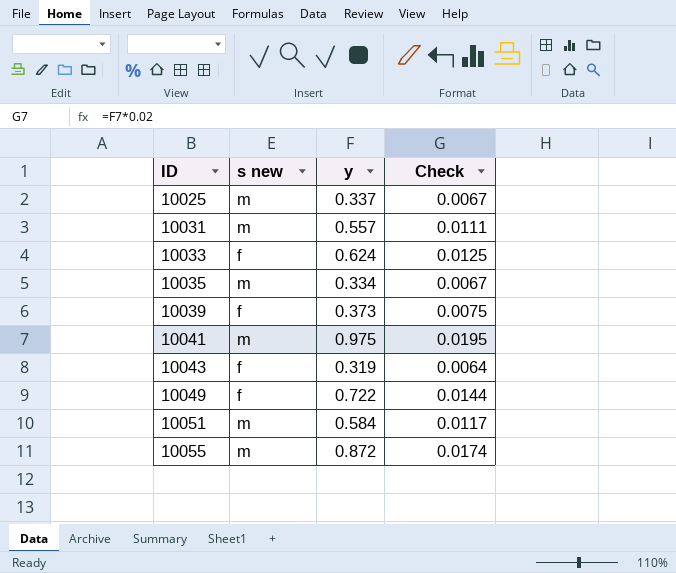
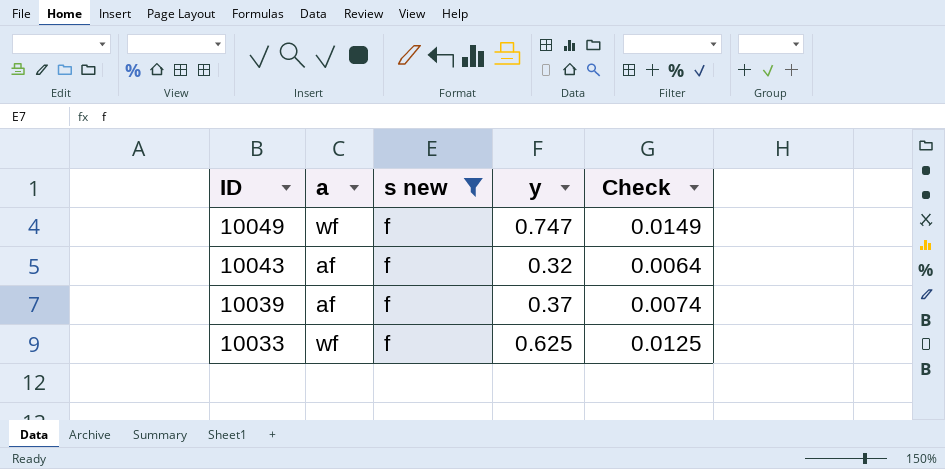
filter: none -> s new = f
row order: ID ascending -> ID descending
column a | position: none -> 2
10049 | y: 0.722 -> 0.747
10049 | Check: 0.0144 -> 0.0149
10043 | y: 0.319 -> 0.32
10039 | y: 0.373 -> 0.37
10039 | Check: 0.0075 -> 0.0074
10033 | y: 0.624 -> 0.625

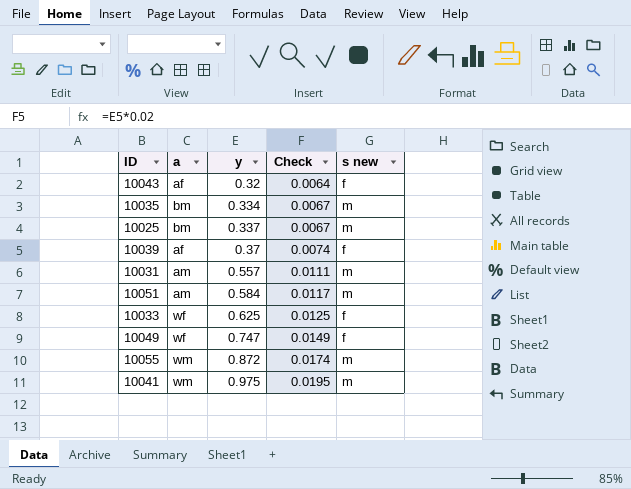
filter: s new = f -> none
row order: ID descending -> y ascending
column s new | position: 3 -> 5

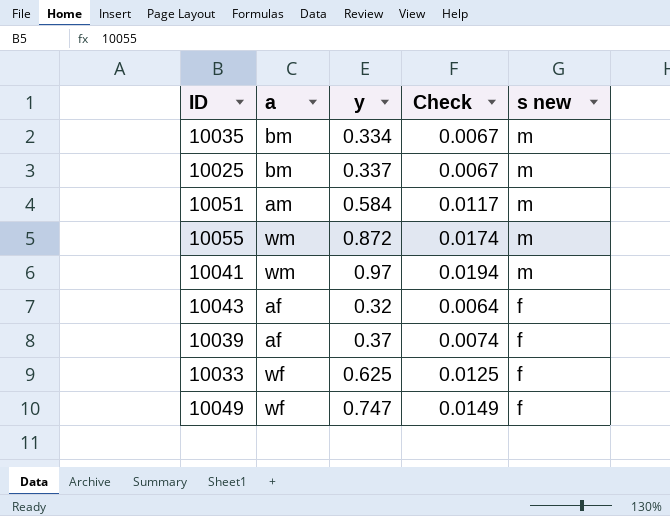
row order: y ascending -> s new descending
row 10031: am | 0.557 | 0.0111 | m -> none
10041 | y: 0.975 -> 0.97
10041 | Check: 0.0195 -> 0.0194

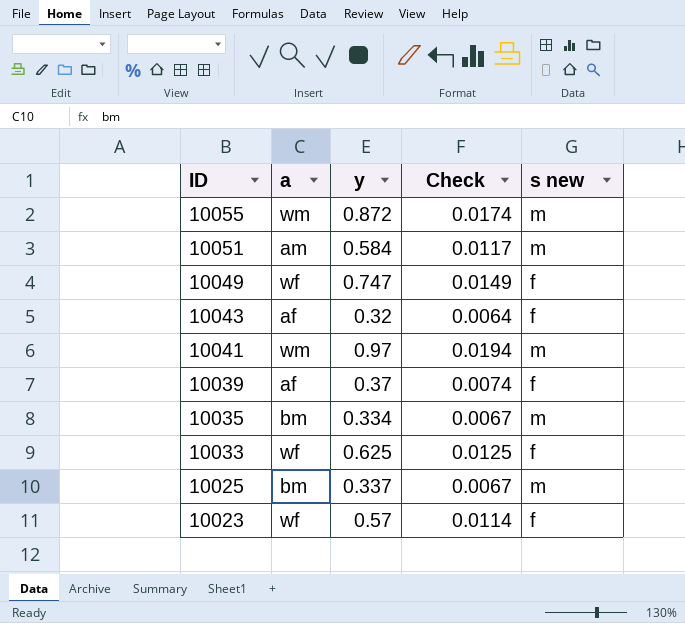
row order: s new descending -> ID descending
row 10023: none -> wf | 0.57 | 0.0114 | f

